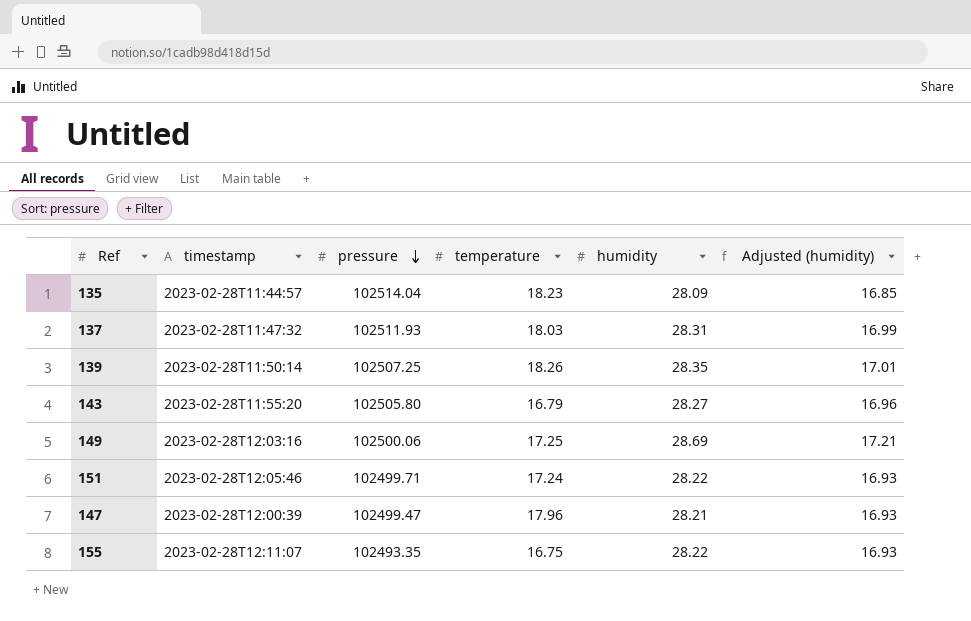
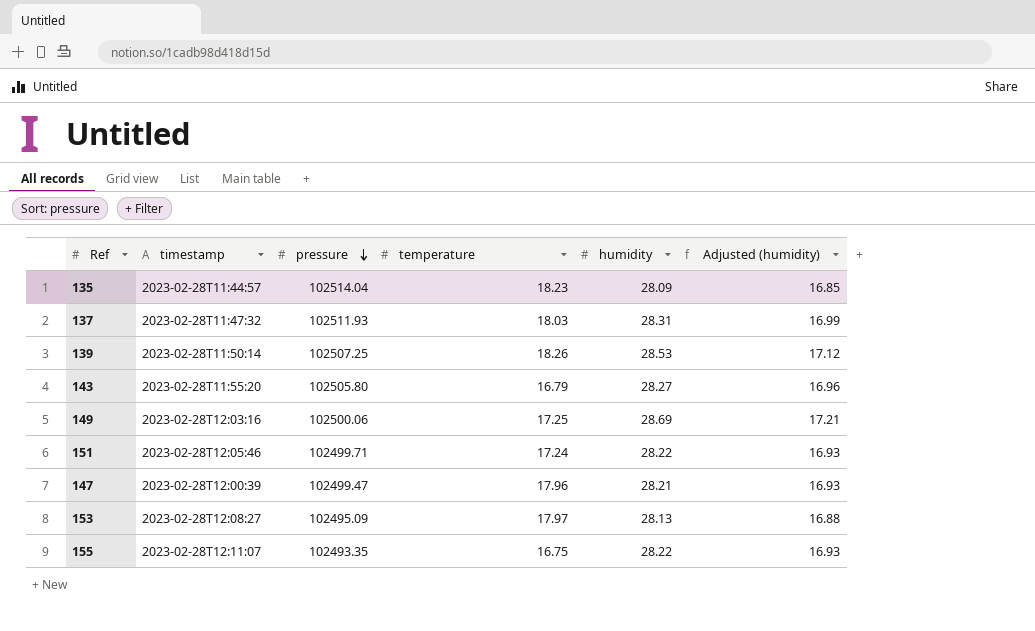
139 | humidity: 28.35 -> 28.53
139 | Adjusted (humidity): 17.01 -> 17.12
row 153: none -> 2023-02-28T12:08:27 | 102495.09 | 17.97 | 28.13 | 16.88

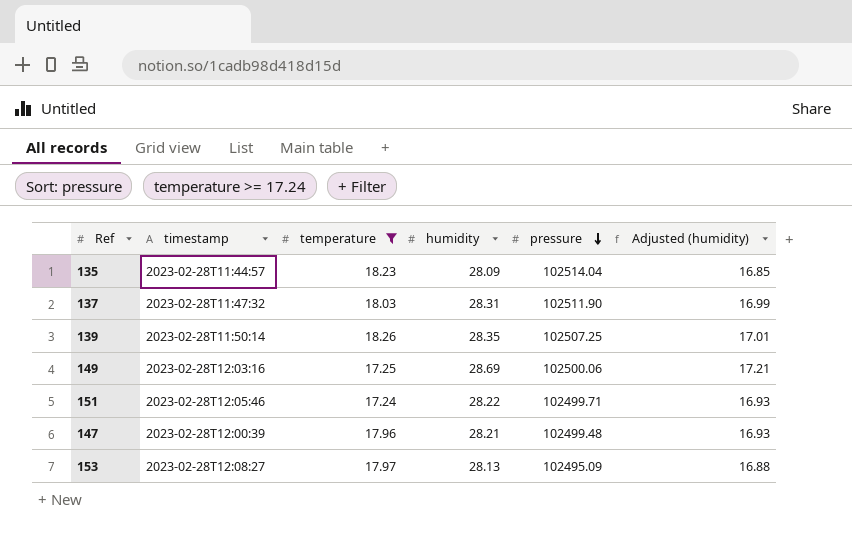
filter: none -> temperature >= 17.24
column pressure | position: 3 -> 5
137 | pressure: 102511.93 -> 102511.90
139 | humidity: 28.53 -> 28.35
139 | Adjusted (humidity): 17.12 -> 17.01
147 | pressure: 102499.47 -> 102499.48

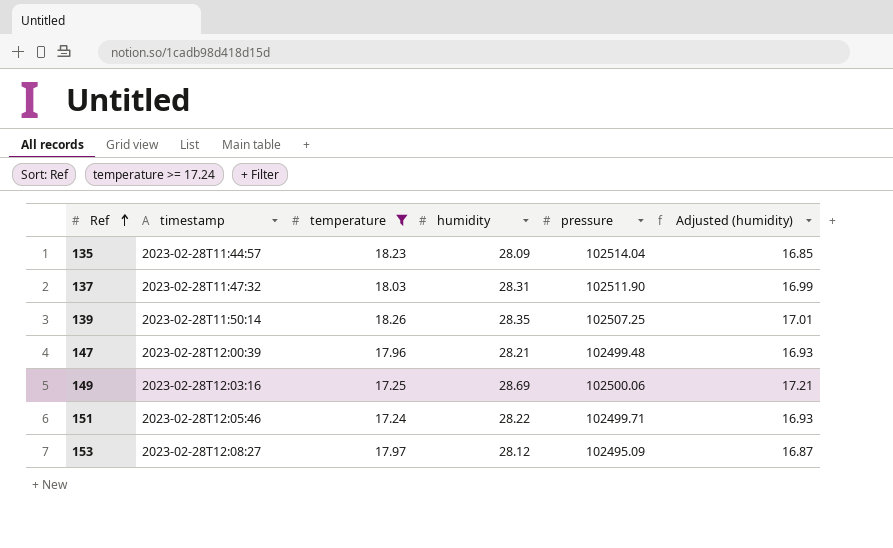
row order: pressure descending -> Ref ascending
153 | humidity: 28.13 -> 28.12
153 | Adjusted (humidity): 16.88 -> 16.87

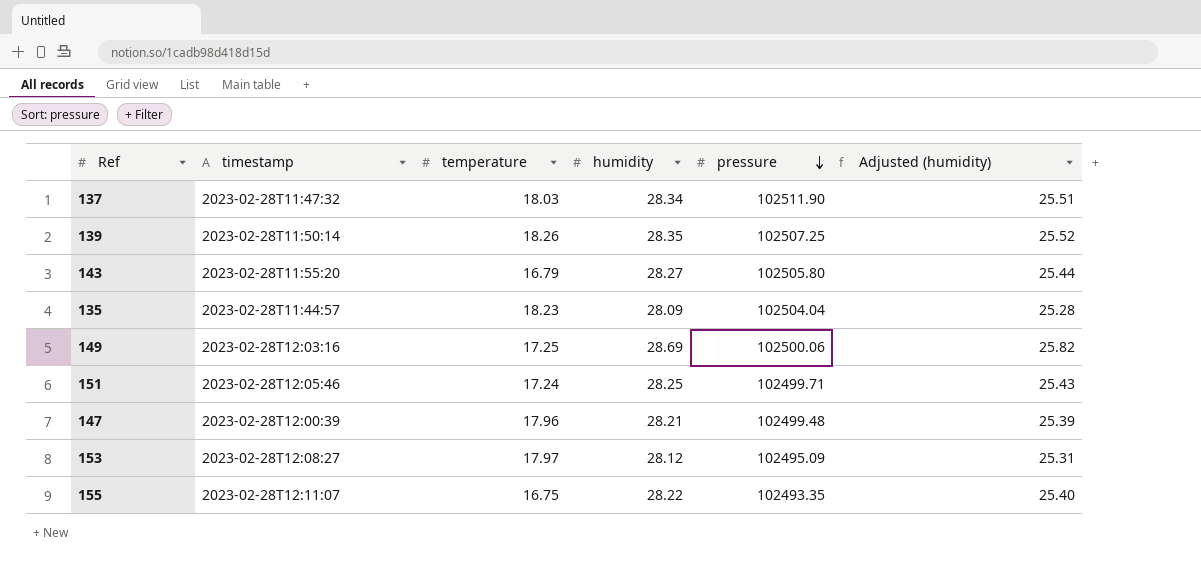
filter: temperature >= 17.24 -> none
row order: Ref ascending -> pressure descending
column Adjusted (humidity) | formula: [humidity] * 0.6 -> [humidity] * 0.9
137 | humidity: 28.31 -> 28.34
135 | pressure: 102514.04 -> 102504.04
151 | humidity: 28.22 -> 28.25

